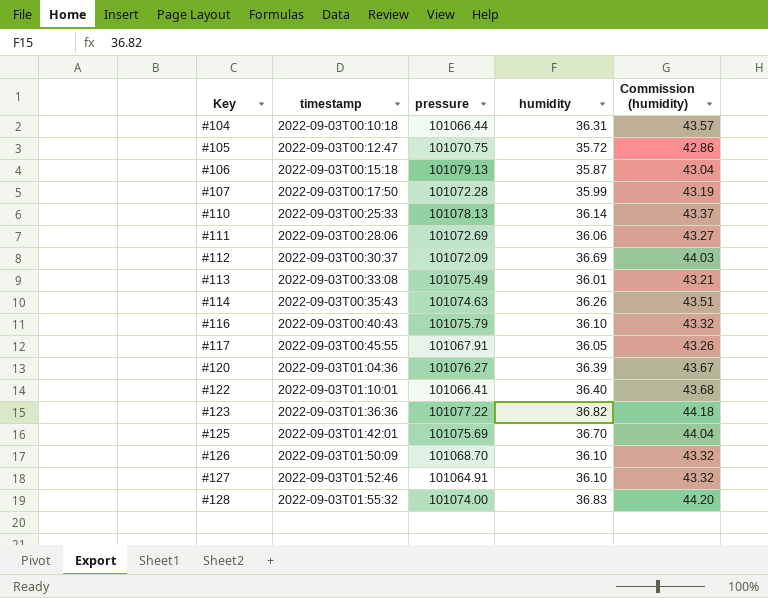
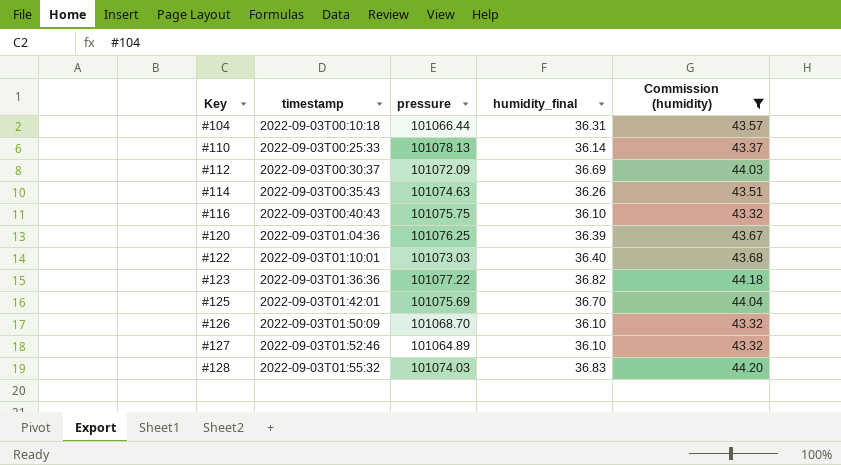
filter: none -> Commission (humidity) >= 43.32
column name: humidity -> humidity_final
#116 | pressure: 101075.79 -> 101075.75
#120 | pressure: 101076.27 -> 101076.25
#122 | pressure: 101066.41 -> 101073.03
#127 | pressure: 101064.91 -> 101064.89
#128 | pressure: 101074.00 -> 101074.03

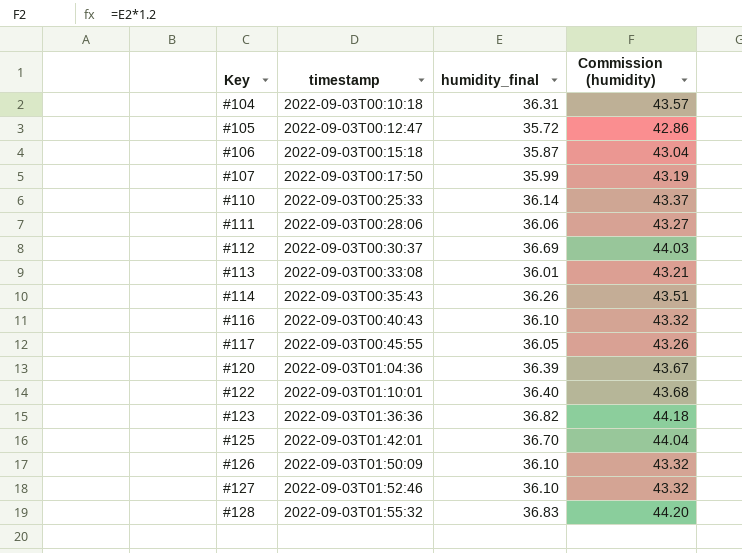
filter: Commission (humidity) >= 43.32 -> none
column pressure | position: 3 -> none

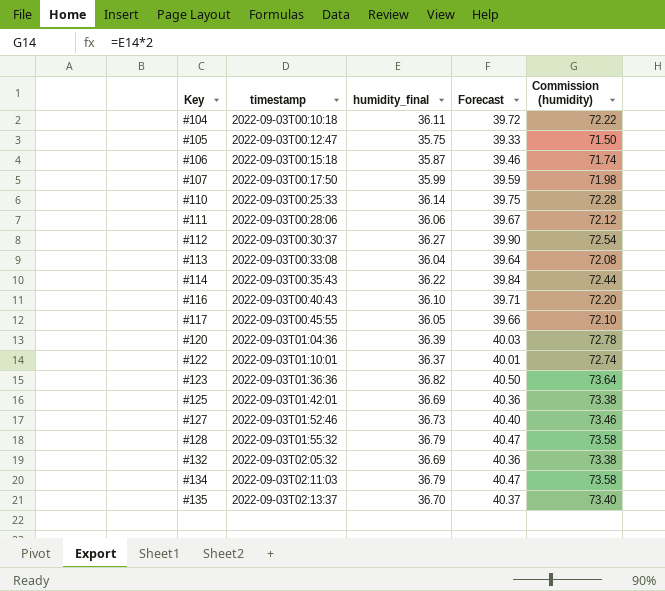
column Forecast | formula: none -> [humidity_final] * 1.1
column Commission (humidity) | formula: [humidity_final] * 1.2 -> [humidity_final] * 2
row #126: 2022-09-03T01:50:09 | 36.10 | 43.32 -> none
#104 | humidity_final: 36.31 -> 36.11
#105 | humidity_final: 35.72 -> 35.75
#112 | humidity_final: 36.69 -> 36.27
#113 | humidity_final: 36.01 -> 36.04
#114 | humidity_final: 36.26 -> 36.22
#122 | humidity_final: 36.40 -> 36.37
#125 | humidity_final: 36.70 -> 36.69
#127 | humidity_final: 36.10 -> 36.73
#128 | humidity_final: 36.83 -> 36.79
row #132: none -> 2022-09-03T02:05:32 | 36.69 | 40.36 | 73.38
row #134: none -> 2022-09-03T02:11:03 | 36.79 | 40.47 | 73.58
row #135: none -> 2022-09-03T02:13:37 | 36.70 | 40.37 | 73.40

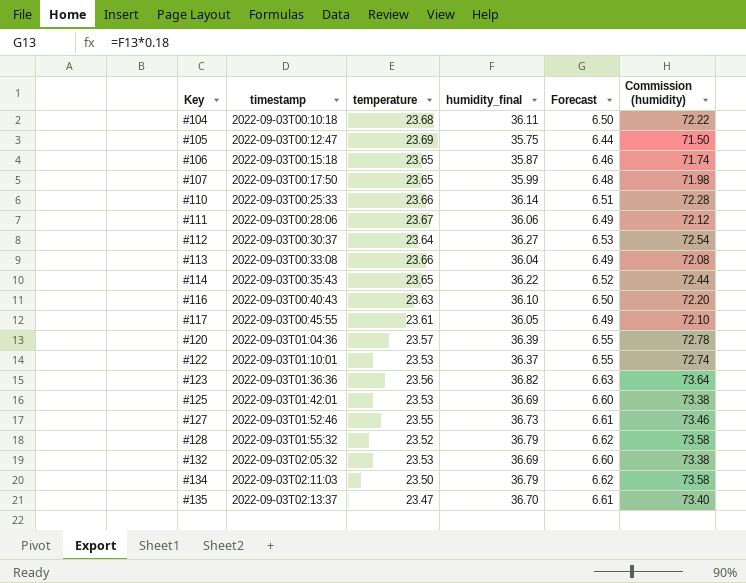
column temperature | position: none -> 3
column Forecast | formula: [humidity_final] * 1.1 -> [humidity_final] * 0.18

